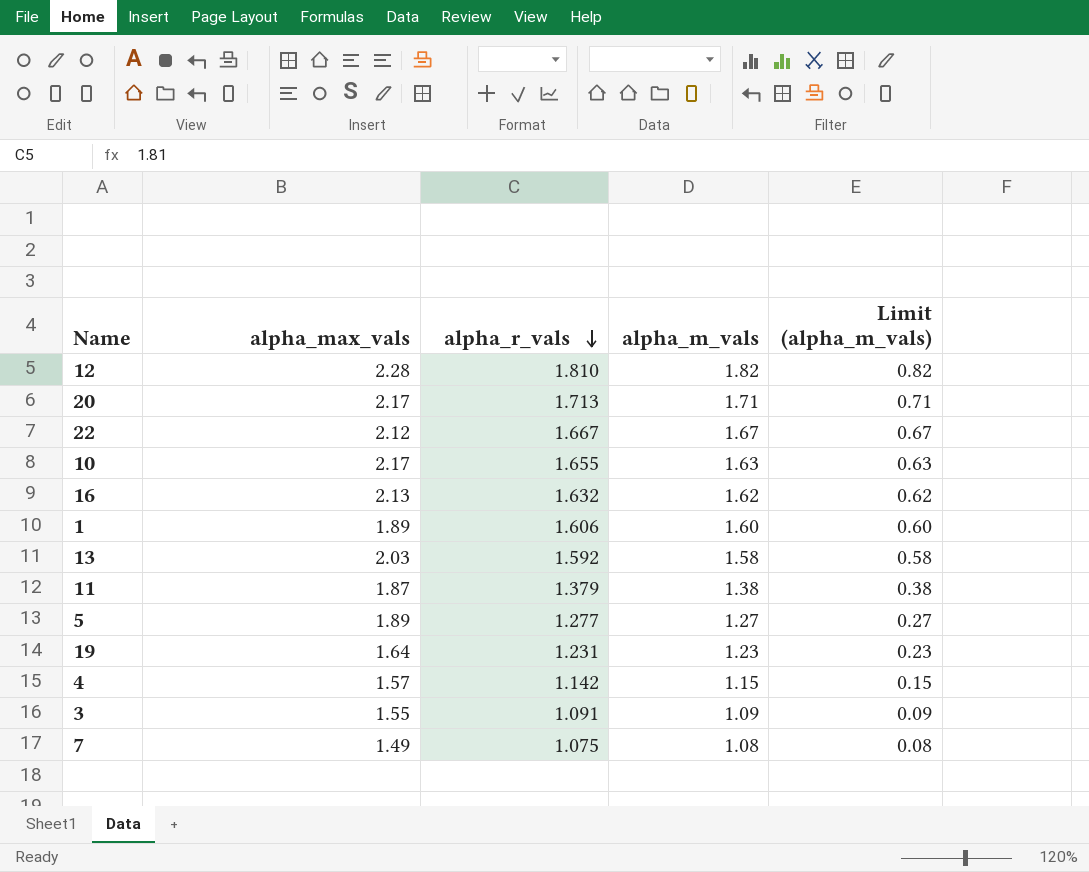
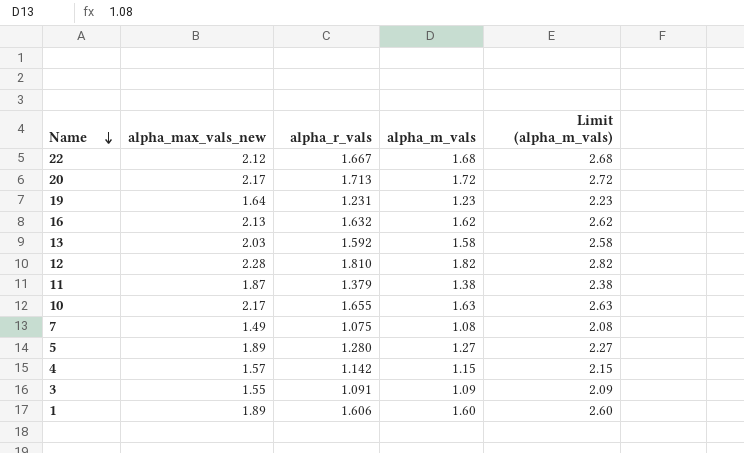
row order: alpha_r_vals descending -> Name descending
column name: alpha_max_vals -> alpha_max_vals_new
column Limit (alpha_m_vals) | formula: [alpha_m_vals] - 1 -> [alpha_m_vals] + 1
22 | alpha_m_vals: 1.67 -> 1.68
20 | alpha_m_vals: 1.71 -> 1.72
5 | alpha_r_vals: 1.277 -> 1.280

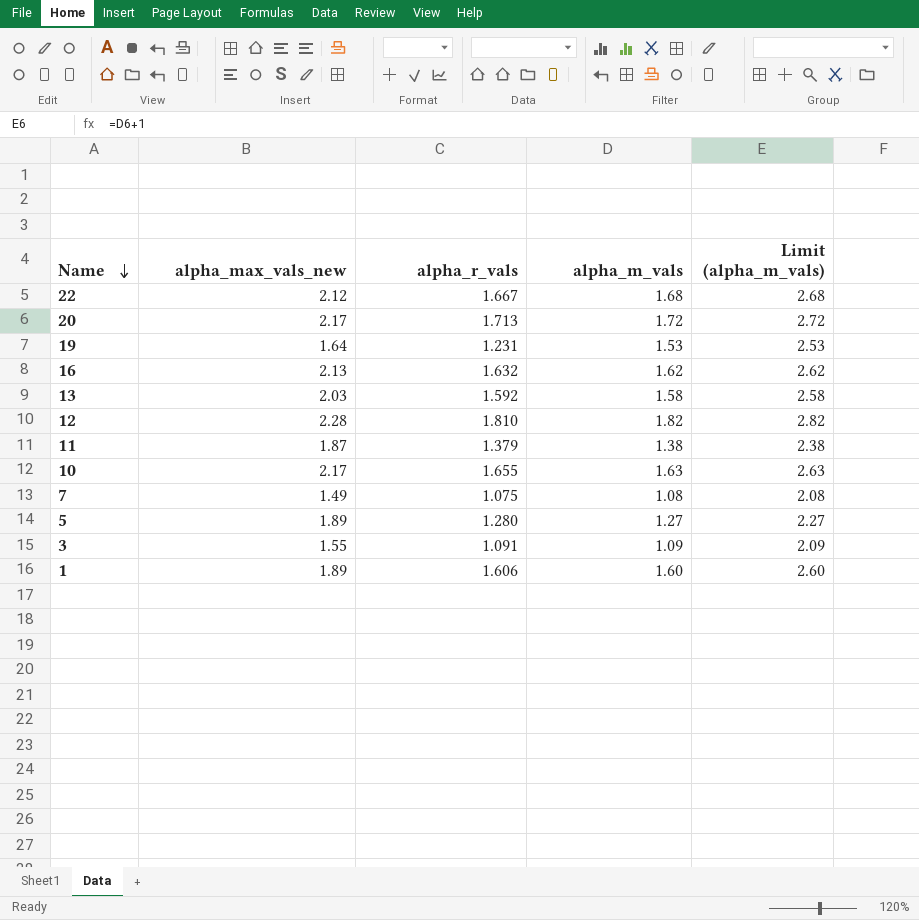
row 4: 1.57 | 1.142 | 1.15 | 2.15 -> none
19 | alpha_m_vals: 1.23 -> 1.53
19 | Limit (alpha_m_vals): 2.23 -> 2.53

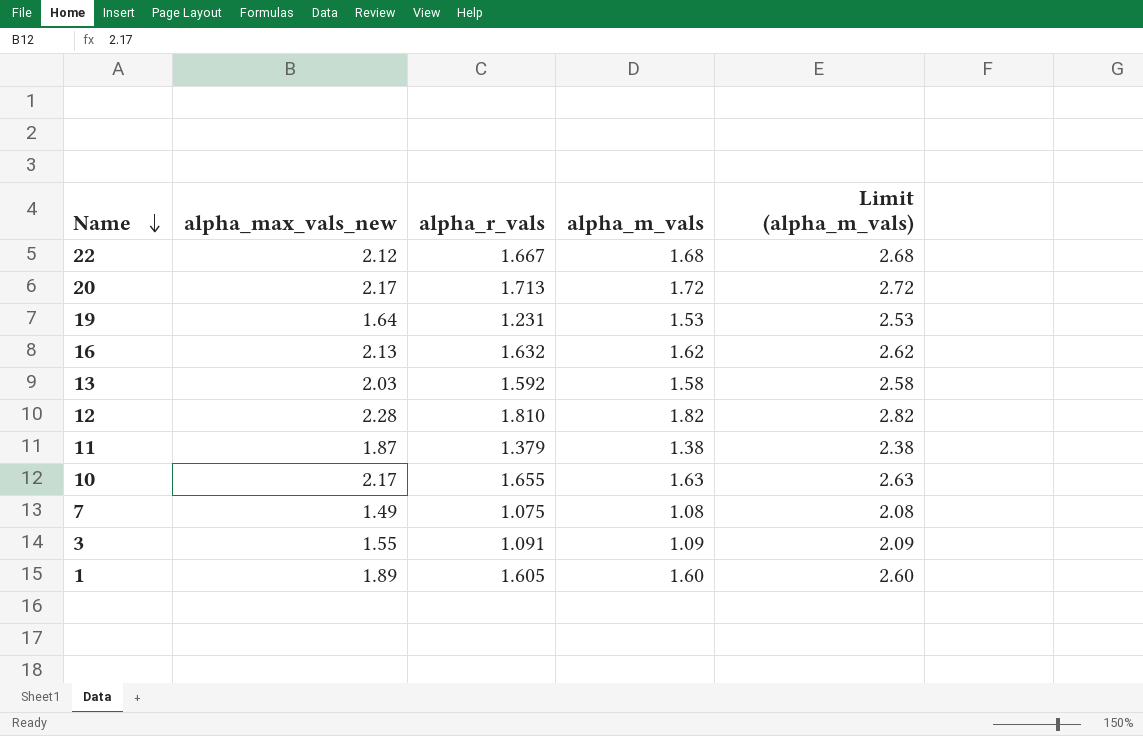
row 5: 1.89 | 1.280 | 1.27 | 2.27 -> none
1 | alpha_r_vals: 1.606 -> 1.605

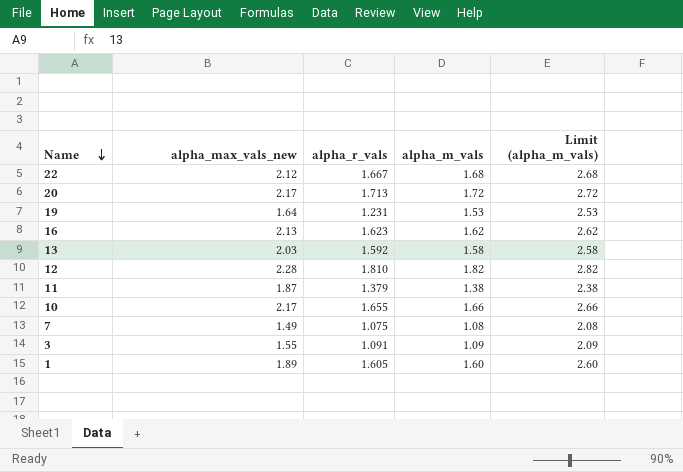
16 | alpha_r_vals: 1.632 -> 1.623
10 | alpha_m_vals: 1.63 -> 1.66
10 | Limit (alpha_m_vals): 2.63 -> 2.66

